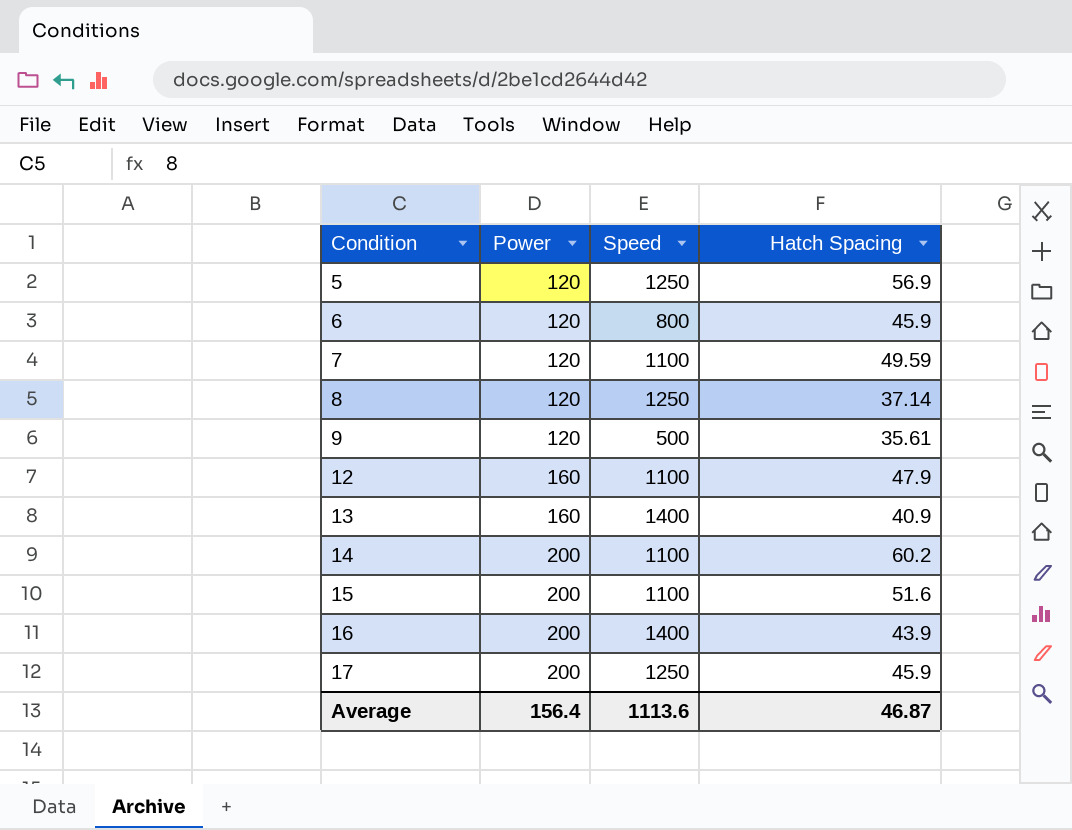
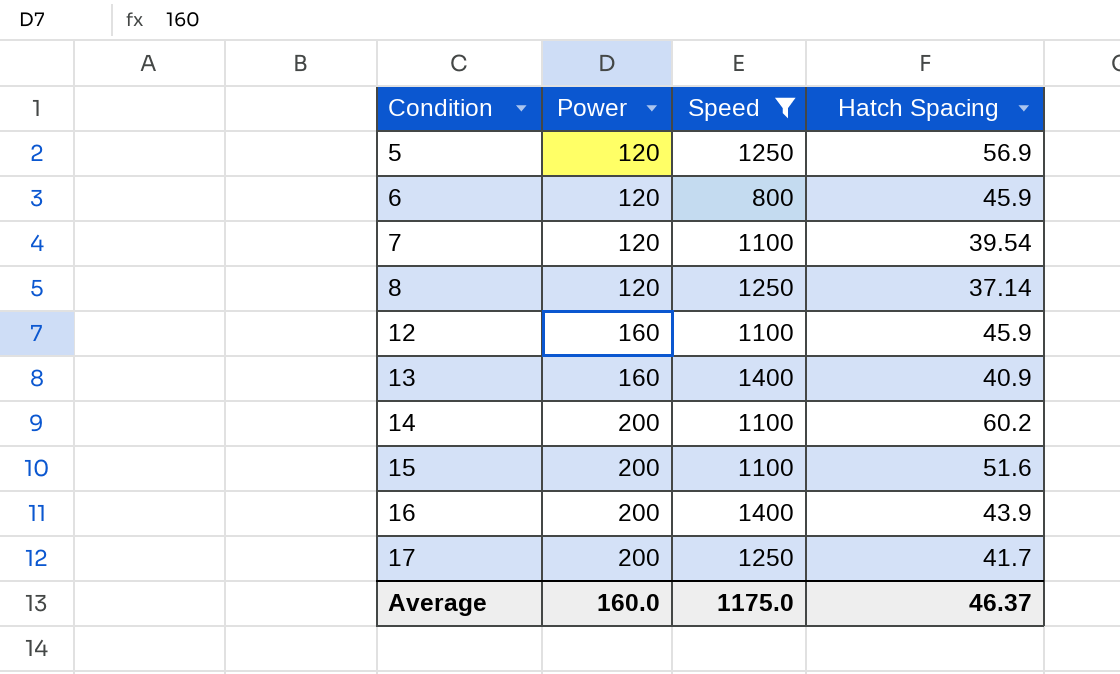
filter: none -> Speed != 500
7 | Hatch Spacing: 49.59 -> 39.54
12 | Hatch Spacing: 47.9 -> 45.9
17 | Hatch Spacing: 45.9 -> 41.7
Average | Power: 156.4 -> 160.0
Average | Speed: 1113.6 -> 1175.0
Average | Hatch Spacing: 46.87 -> 46.37

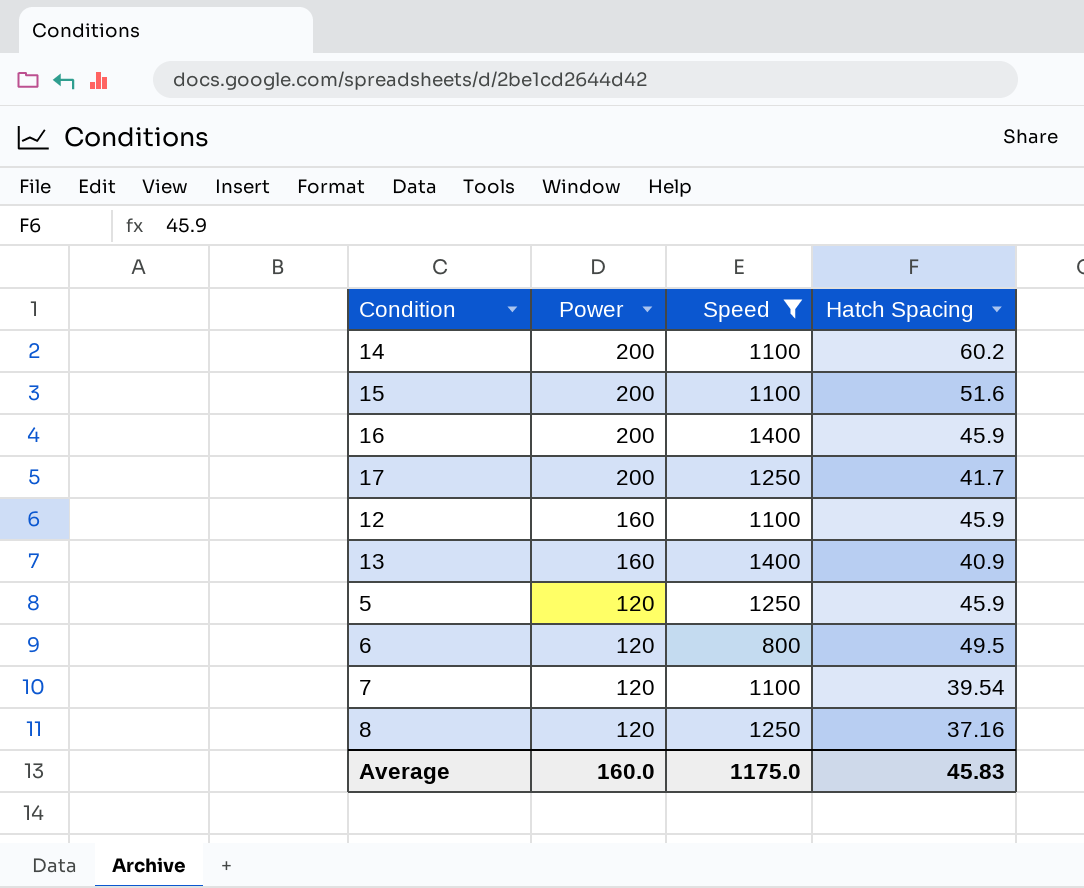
row order: Condition ascending -> Power descending
16 | Hatch Spacing: 43.9 -> 45.9
5 | Hatch Spacing: 56.9 -> 45.9
6 | Hatch Spacing: 45.9 -> 49.5
8 | Hatch Spacing: 37.14 -> 37.16
Average | Hatch Spacing: 46.37 -> 45.83

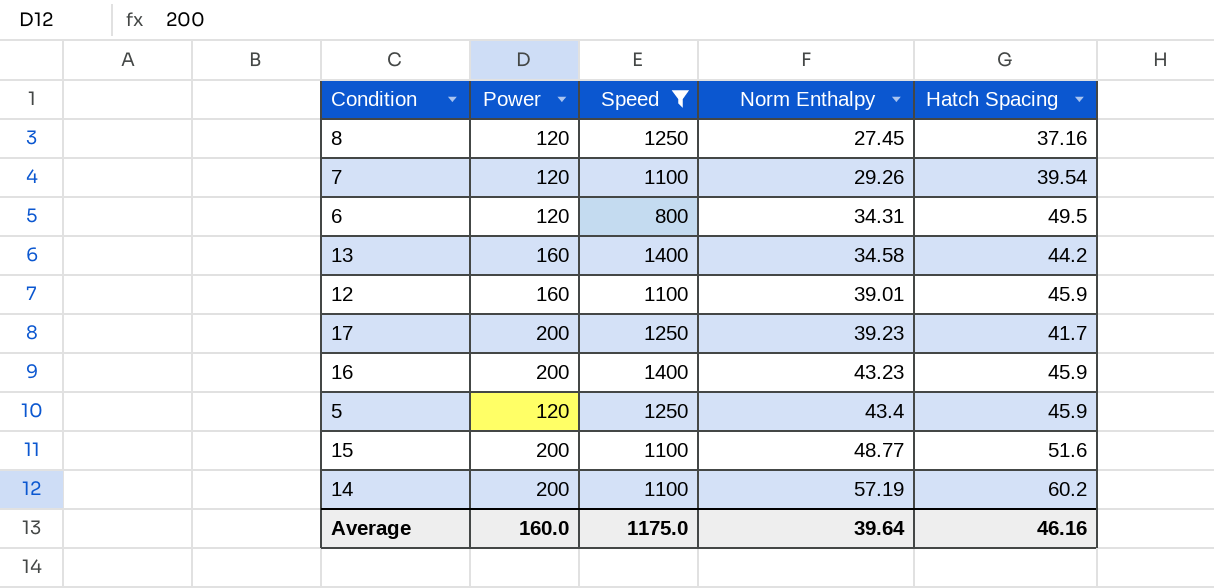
row order: Power descending -> Norm Enthalpy ascending
column Norm Enthalpy | position: none -> 4
13 | Hatch Spacing: 40.9 -> 44.2
Average | Hatch Spacing: 45.83 -> 46.16

